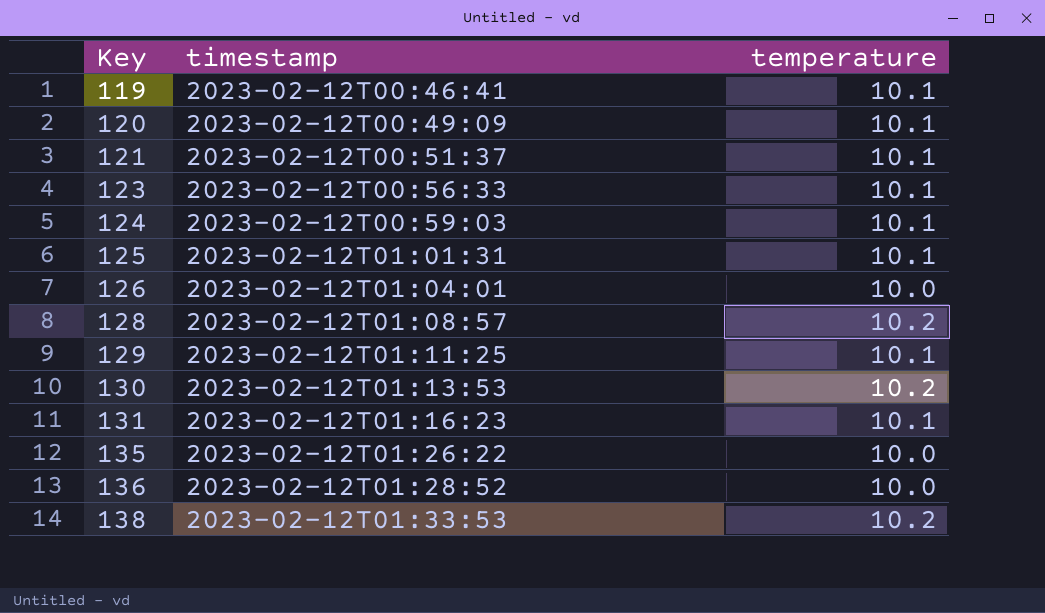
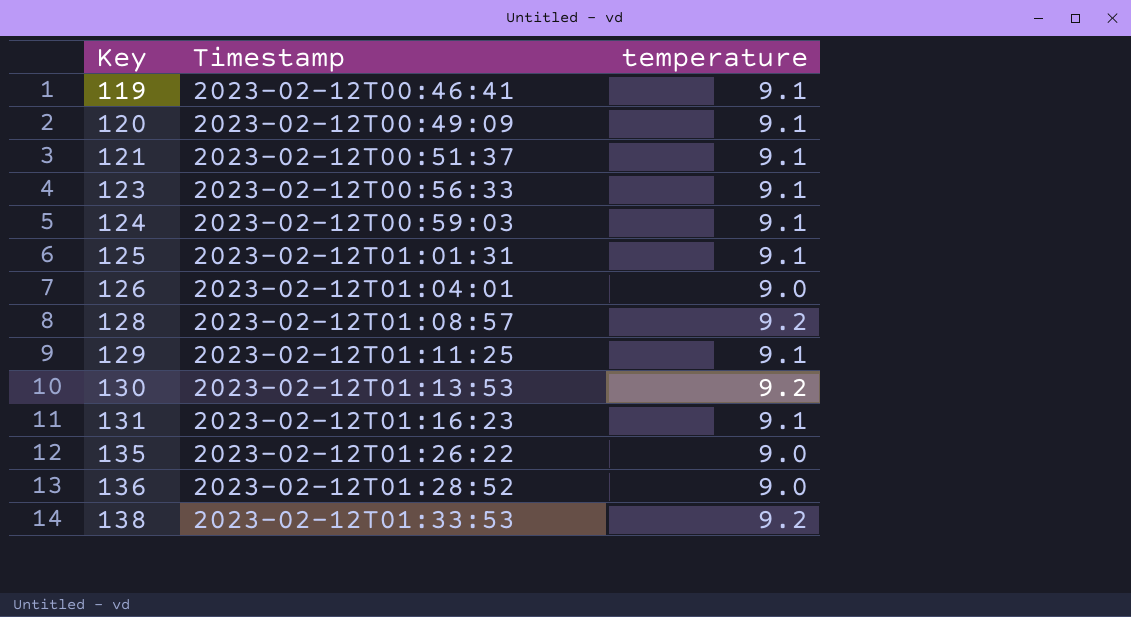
column name: timestamp -> Timestamp
119 | temperature: 10.1 -> 9.1
120 | temperature: 10.1 -> 9.1
121 | temperature: 10.1 -> 9.1
123 | temperature: 10.1 -> 9.1
124 | temperature: 10.1 -> 9.1
125 | temperature: 10.1 -> 9.1
126 | temperature: 10.0 -> 9.0
128 | temperature: 10.2 -> 9.2
129 | temperature: 10.1 -> 9.1
130 | temperature: 10.2 -> 9.2
131 | temperature: 10.1 -> 9.1
135 | temperature: 10.0 -> 9.0
136 | temperature: 10.0 -> 9.0
138 | temperature: 10.2 -> 9.2

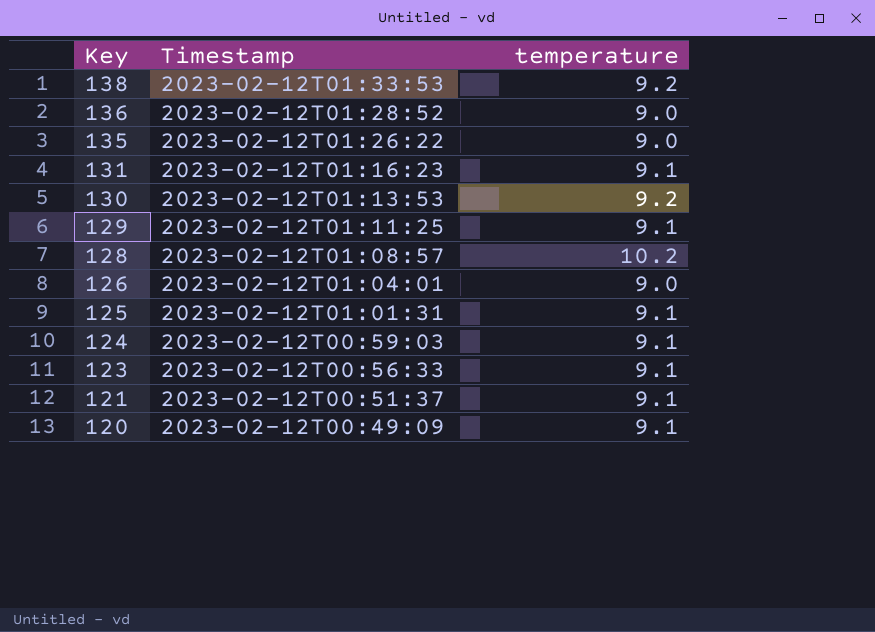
row order: Key ascending -> Key descending
row 119: 2023-02-12T00:46:41 | 9.1 -> none
128 | temperature: 9.2 -> 10.2

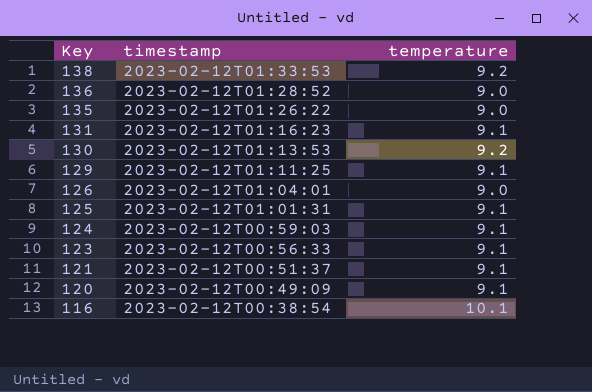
column name: Timestamp -> timestamp
row 128: 2023-02-12T01:08:57 | 10.2 -> none
row 116: none -> 2023-02-12T00:38:54 | 10.1

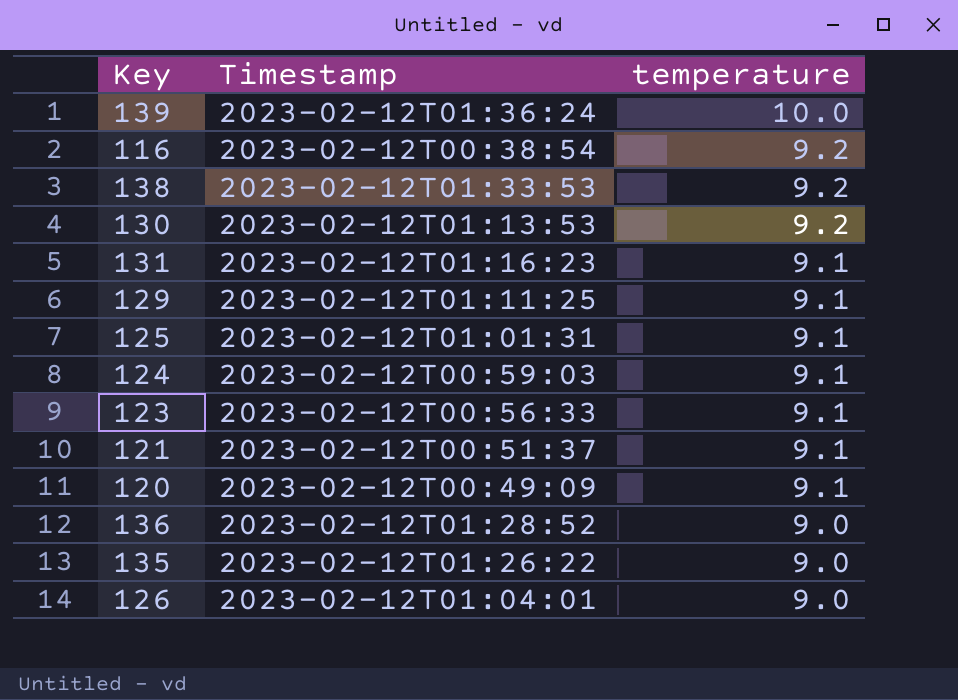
row order: Key descending -> temperature descending
column name: timestamp -> Timestamp
row 139: none -> 2023-02-12T01:36:24 | 10.0
116 | temperature: 10.1 -> 9.2

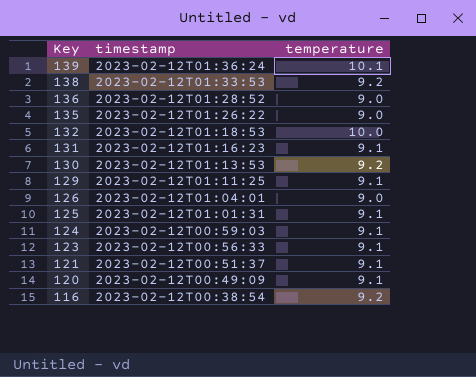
row order: temperature descending -> Key descending
column name: Timestamp -> timestamp
139 | temperature: 10.0 -> 10.1
row 132: none -> 2023-02-12T01:18:53 | 10.0

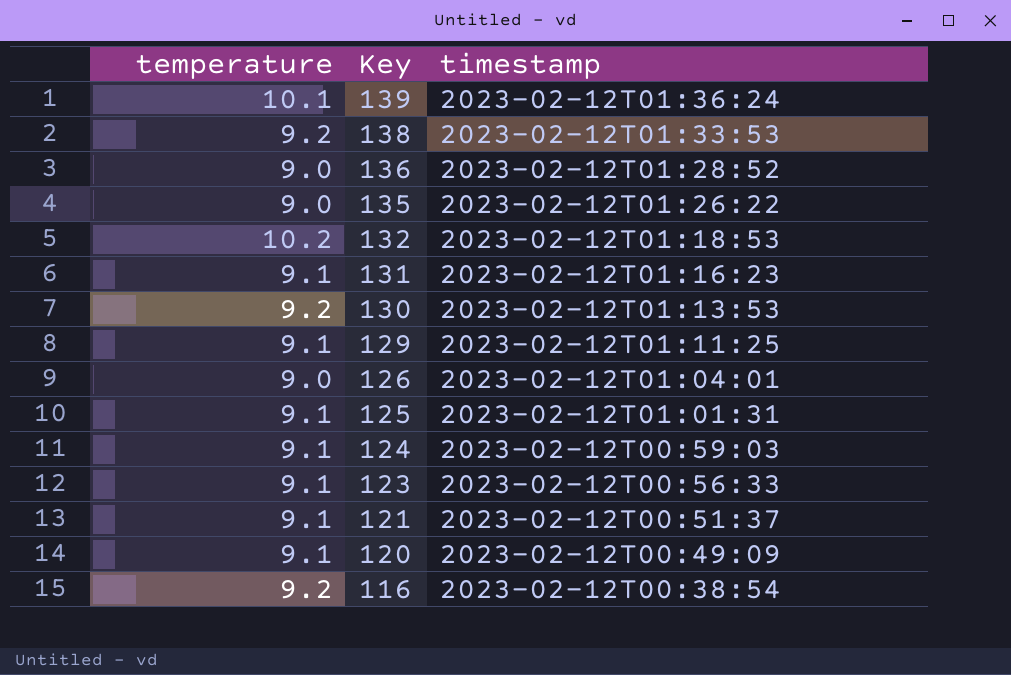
column temperature | position: 3 -> 1
132 | temperature: 10.0 -> 10.2

